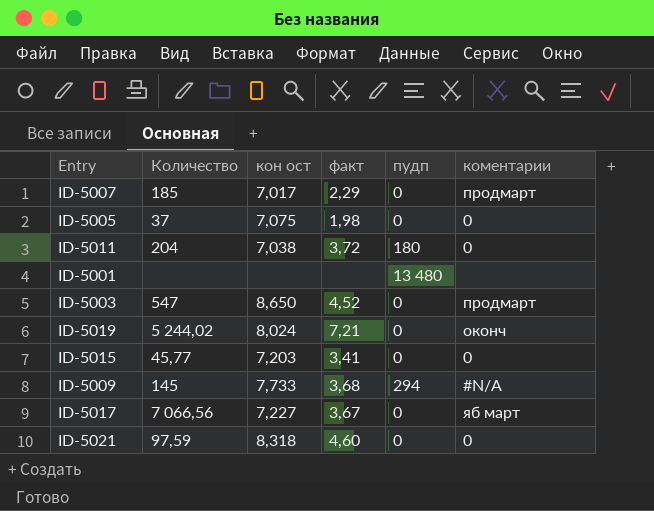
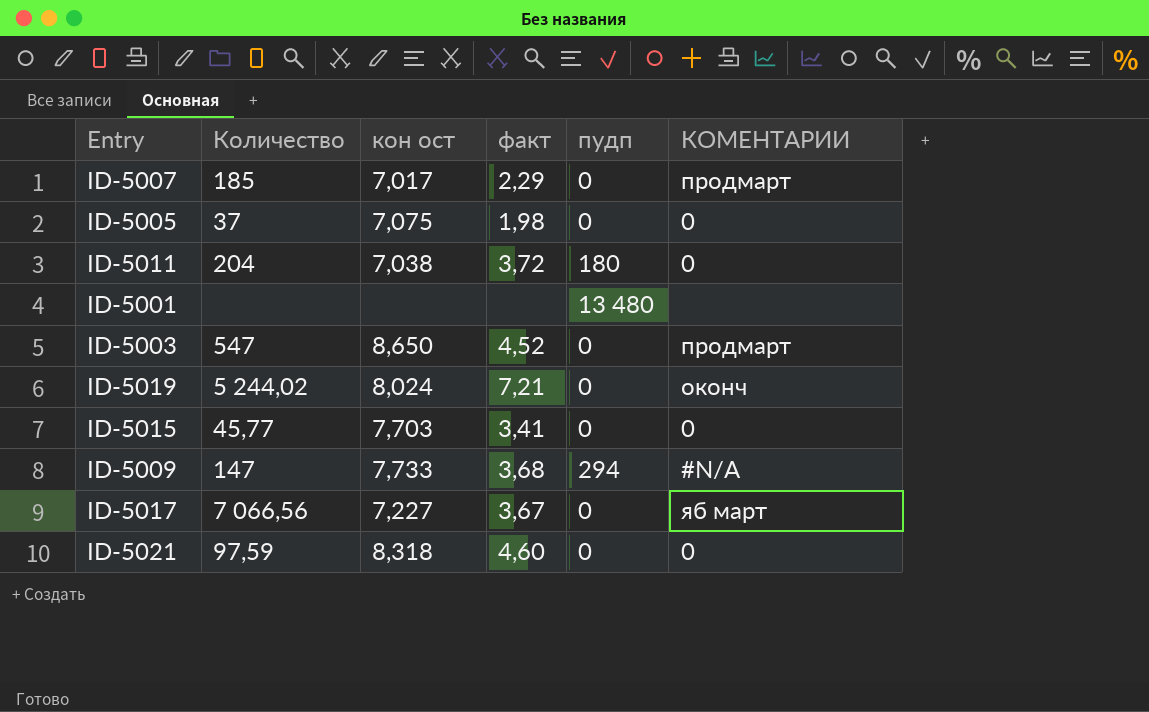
column name: коментарии -> КОМЕНТАРИИ
ID-5015 | кон ост: 7,203 -> 7,703
ID-5009 | Количество: 145 -> 147

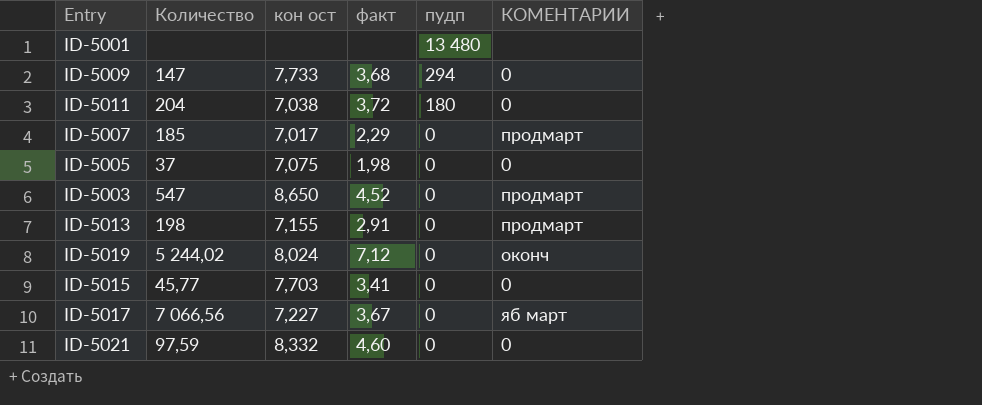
row order: none -> пудп descending
ID-5009 | КОМЕНТАРИИ: #N/A -> 0
row ID-5013: none -> 198 | 7,155 | 2,91 | 0 | продмарт
ID-5019 | факт: 7,21 -> 7,12
ID-5021 | кон ост: 8,318 -> 8,332

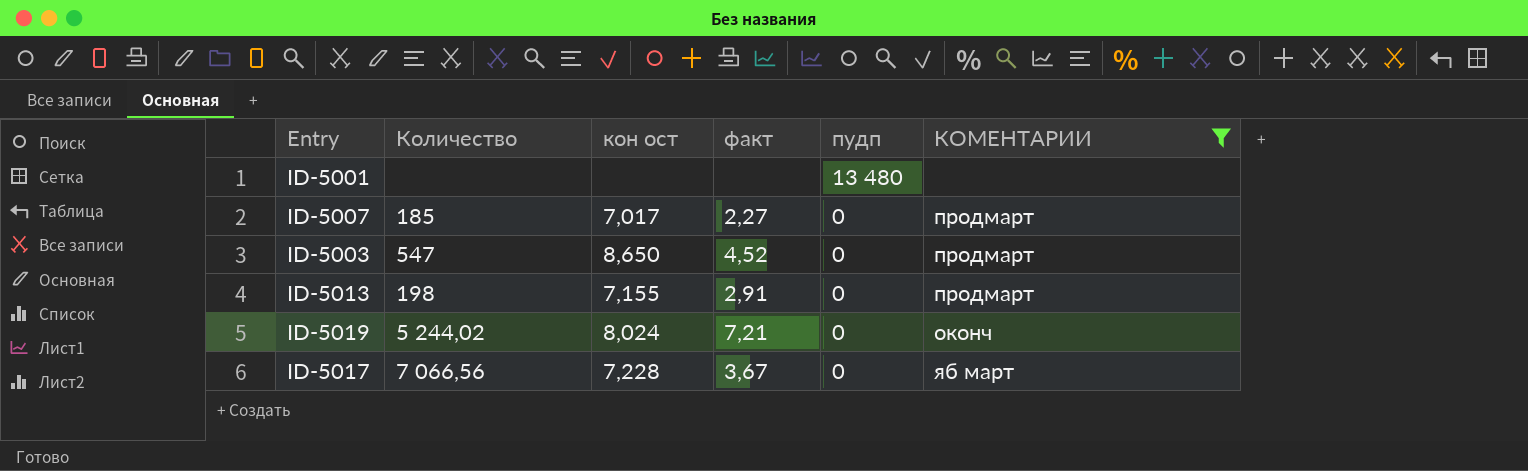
filter: none -> КОМЕНТАРИИ != 0
ID-5007 | факт: 2,29 -> 2,27
ID-5019 | факт: 7,12 -> 7,21
ID-5017 | кон ост: 7,227 -> 7,228

